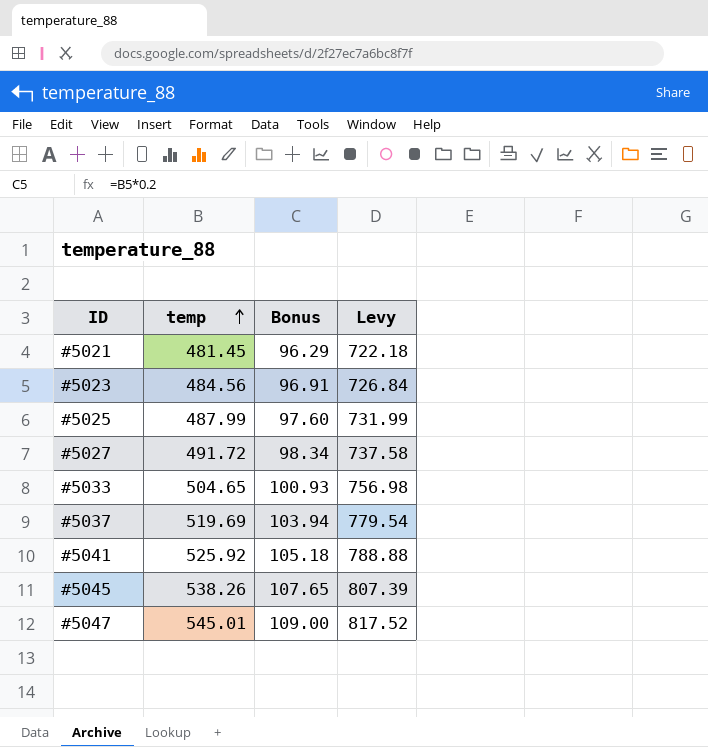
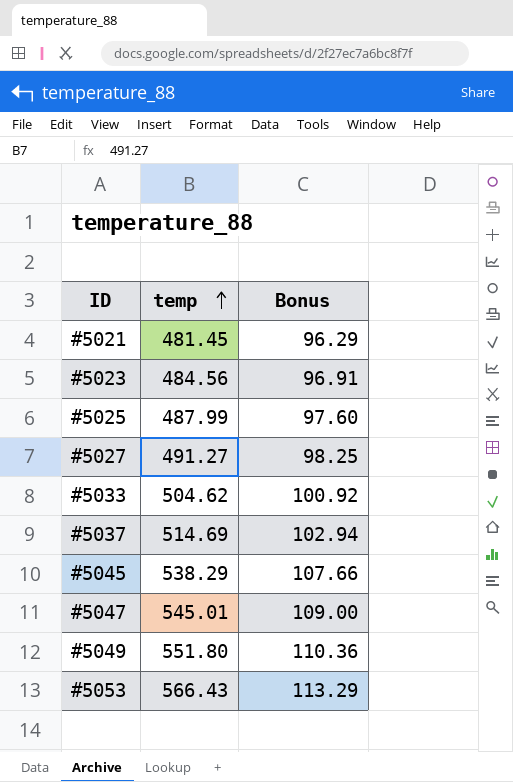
column Levy | formula: [temp] * 1.5 -> none
row #5041: 525.92 | 105.18 | 788.88 -> none
#5027 | temp: 491.72 -> 491.27
#5027 | Bonus: 98.34 -> 98.25
#5033 | temp: 504.65 -> 504.62
#5033 | Bonus: 100.93 -> 100.92
#5037 | temp: 519.69 -> 514.69
#5037 | Bonus: 103.94 -> 102.94
#5045 | temp: 538.26 -> 538.29
#5045 | Bonus: 107.65 -> 107.66
row #5049: none -> 551.80 | 110.36
row #5053: none -> 566.43 | 113.29

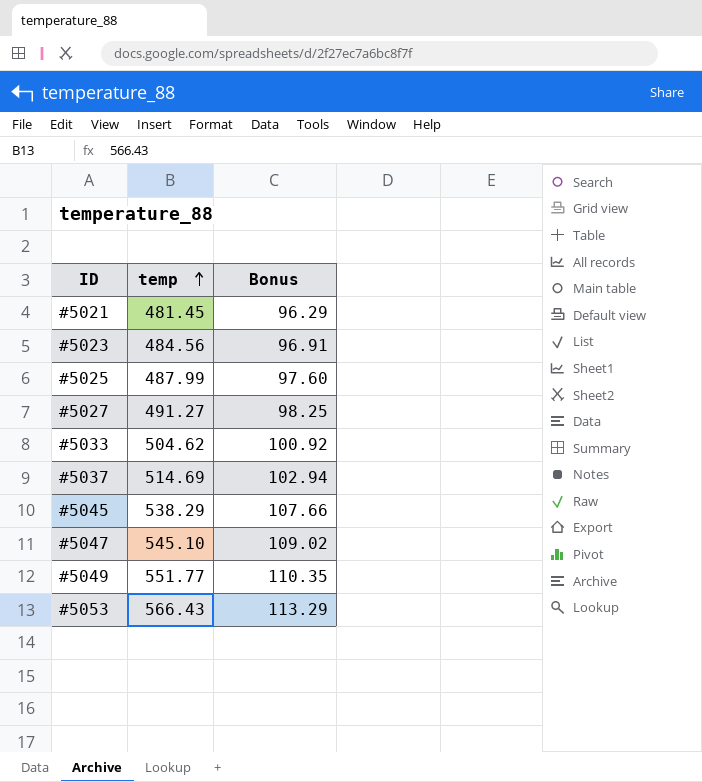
#5047 | temp: 545.01 -> 545.10
#5047 | Bonus: 109.00 -> 109.02
#5049 | temp: 551.80 -> 551.77
#5049 | Bonus: 110.36 -> 110.35

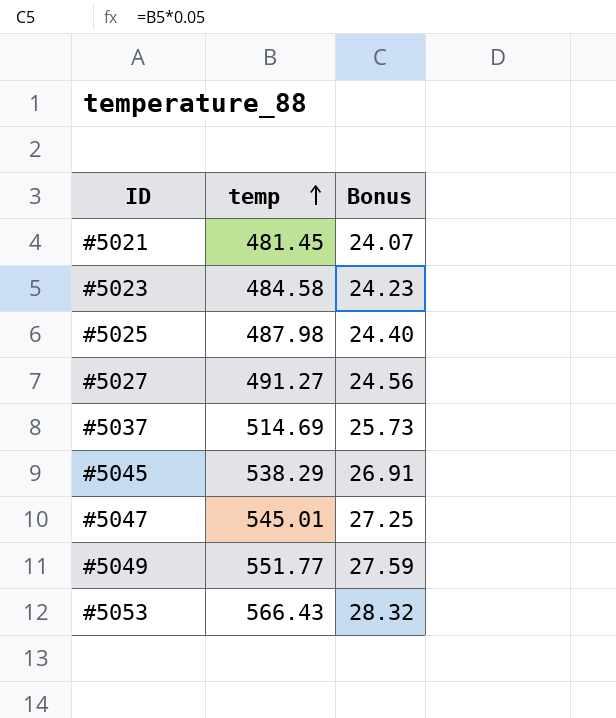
column Bonus | formula: [temp] * 0.2 -> [temp] * 0.05
row #5033: 504.62 | 100.92 -> none
#5023 | temp: 484.56 -> 484.58
#5025 | temp: 487.99 -> 487.98
#5047 | temp: 545.10 -> 545.01

